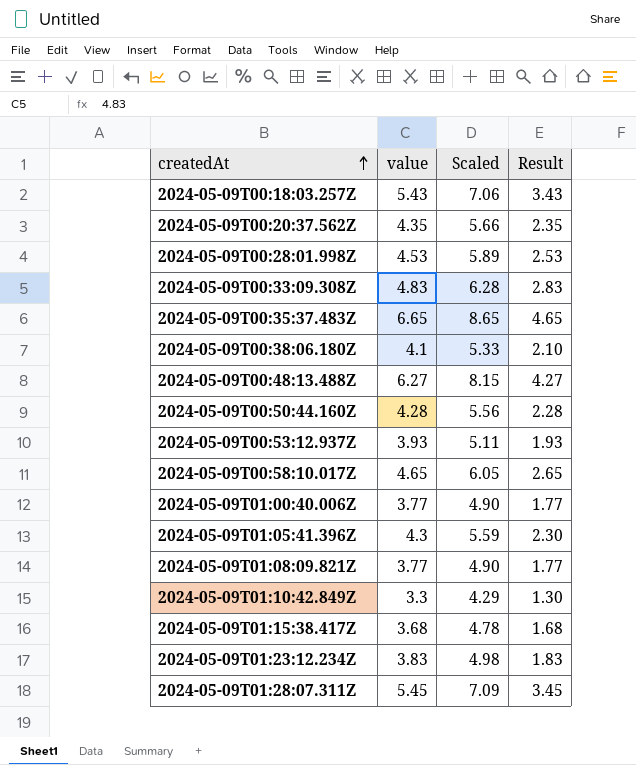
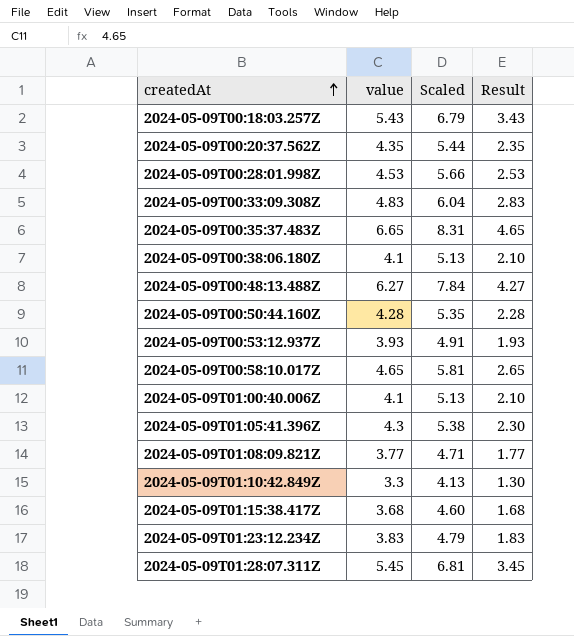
column Scaled | formula: [value] * 1.3 -> [value] * 1.25
2024-05-09T01:00:40.006Z | value: 3.77 -> 4.1
2024-05-09T01:00:40.006Z | Result: 1.77 -> 2.10

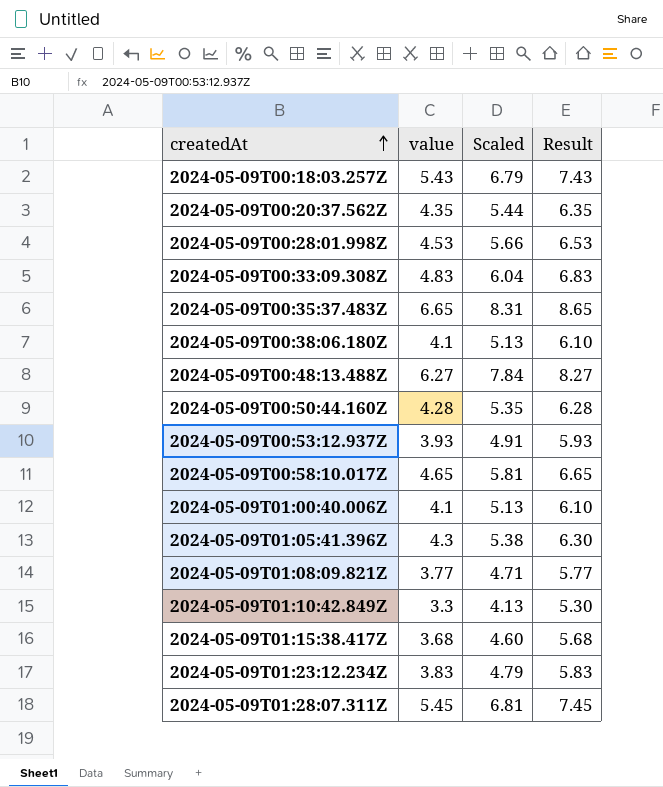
column Result | formula: [value] - 2 -> [value] + 2

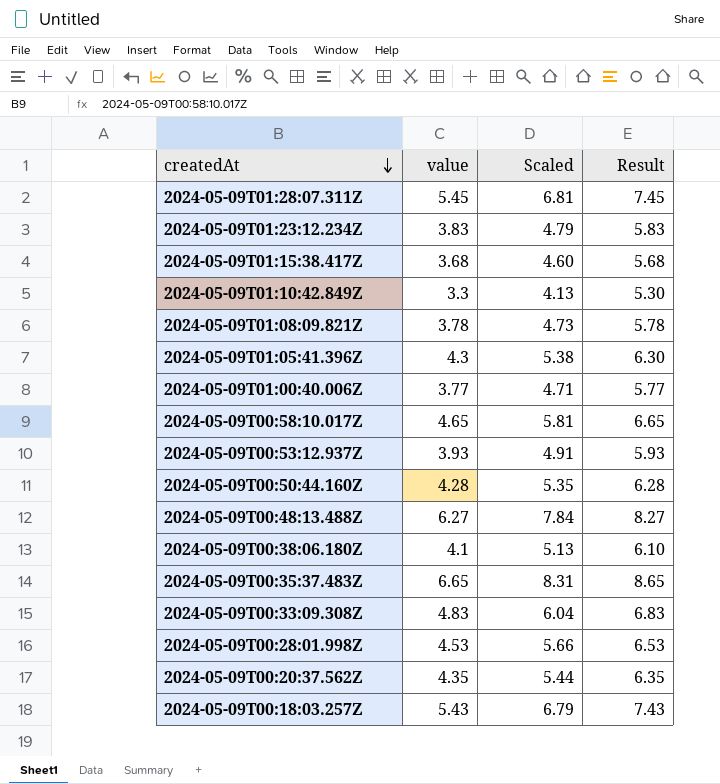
row order: createdAt ascending -> createdAt descending
2024-05-09T01:08:09.821Z | value: 3.77 -> 3.78
2024-05-09T01:08:09.821Z | Scaled: 4.71 -> 4.73
2024-05-09T01:08:09.821Z | Result: 5.77 -> 5.78
2024-05-09T01:00:40.006Z | value: 4.1 -> 3.77
2024-05-09T01:00:40.006Z | Scaled: 5.13 -> 4.71
2024-05-09T01:00:40.006Z | Result: 6.10 -> 5.77

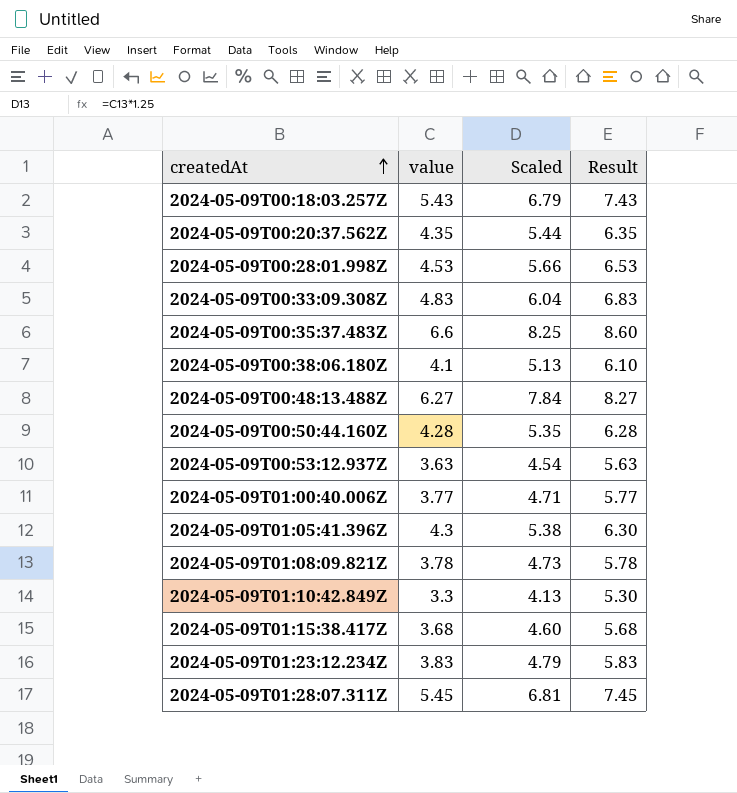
row order: createdAt descending -> createdAt ascending
row 2024-05-09T00:58:10.017Z: 4.65 | 5.81 | 6.65 -> none
2024-05-09T00:35:37.483Z | value: 6.65 -> 6.6
2024-05-09T00:35:37.483Z | Scaled: 8.31 -> 8.25
2024-05-09T00:35:37.483Z | Result: 8.65 -> 8.60
2024-05-09T00:53:12.937Z | value: 3.93 -> 3.63
2024-05-09T00:53:12.937Z | Scaled: 4.91 -> 4.54
2024-05-09T00:53:12.937Z | Result: 5.93 -> 5.63

